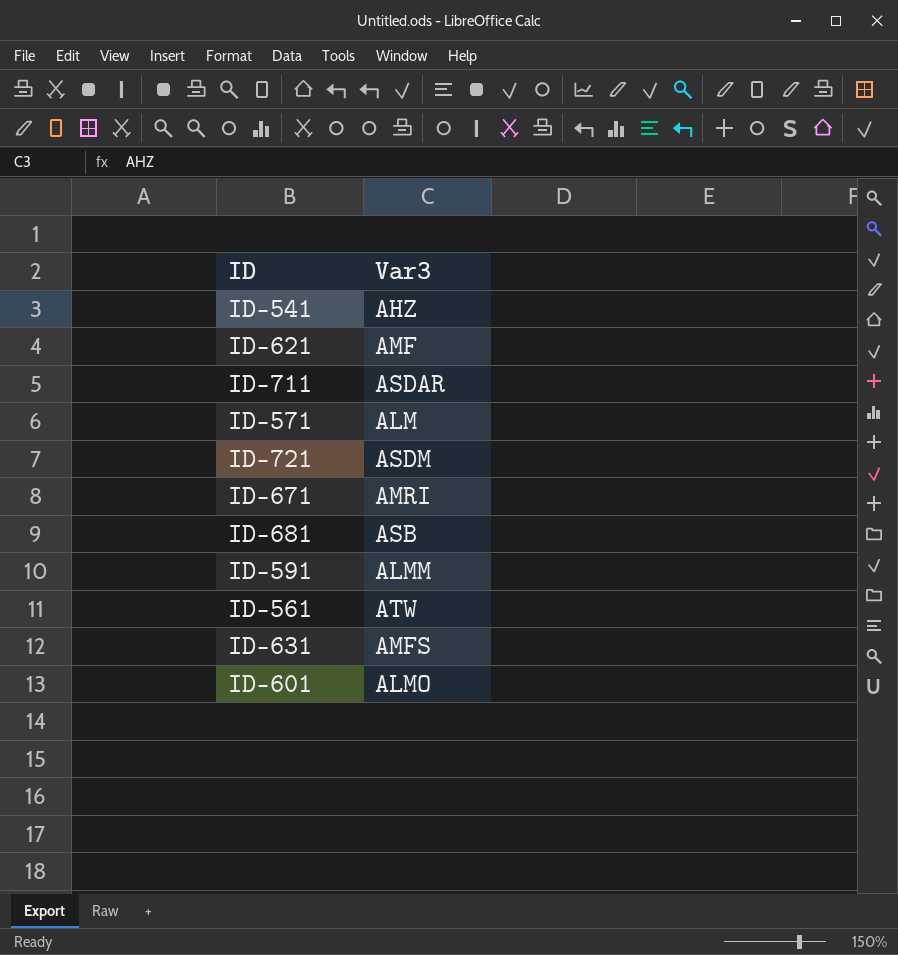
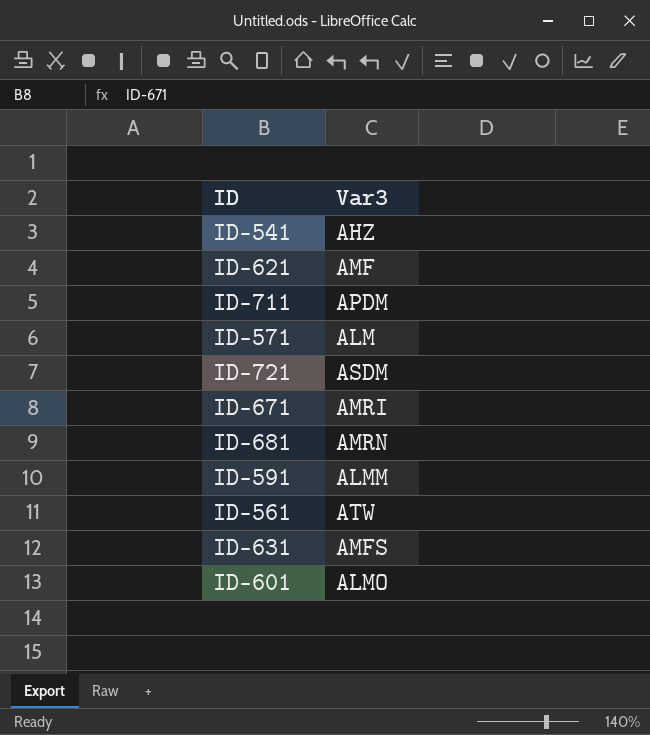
ID-711 | Var3: ASDAR -> APDM
ID-681 | Var3: ASB -> AMRN

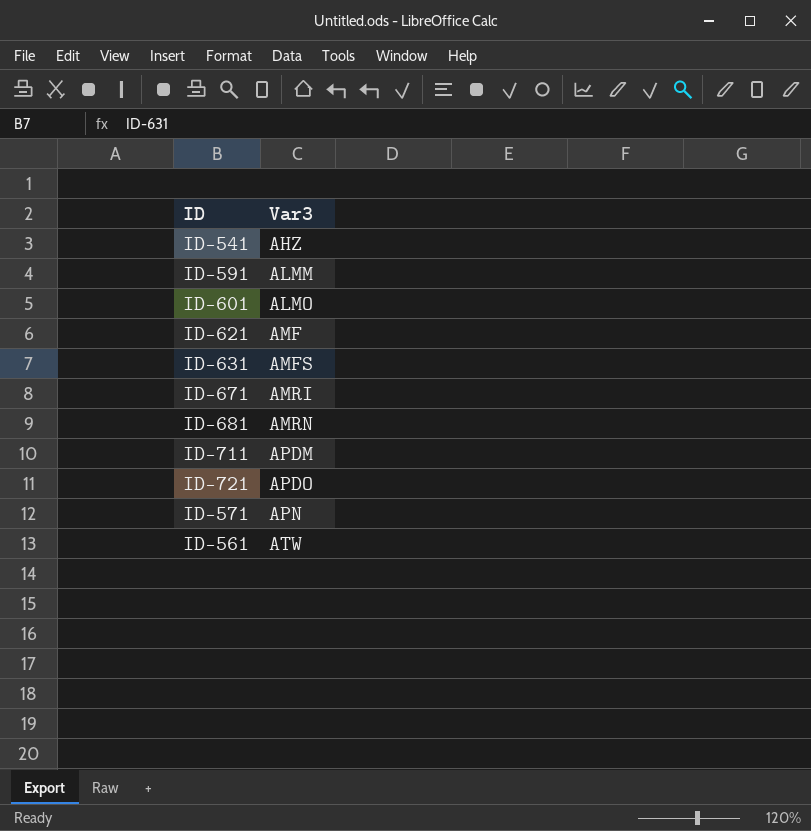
row order: none -> Var3 ascending
ID-721 | Var3: ASDM -> APDO
ID-571 | Var3: ALM -> APN

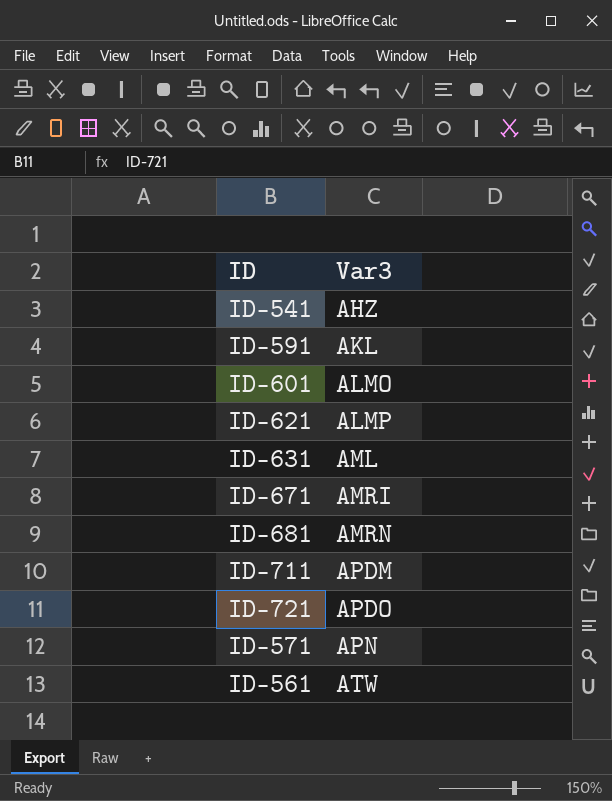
ID-591 | Var3: ALMM -> AKL
ID-621 | Var3: AMF -> ALMP
ID-631 | Var3: AMFS -> AML

